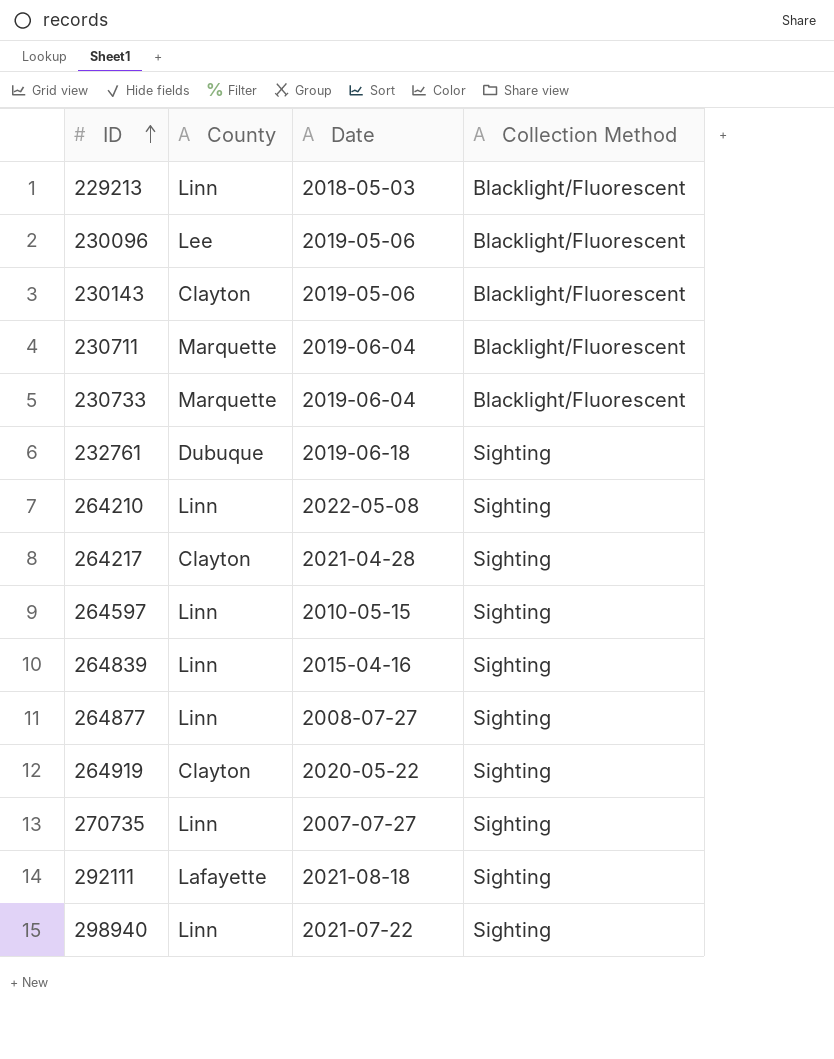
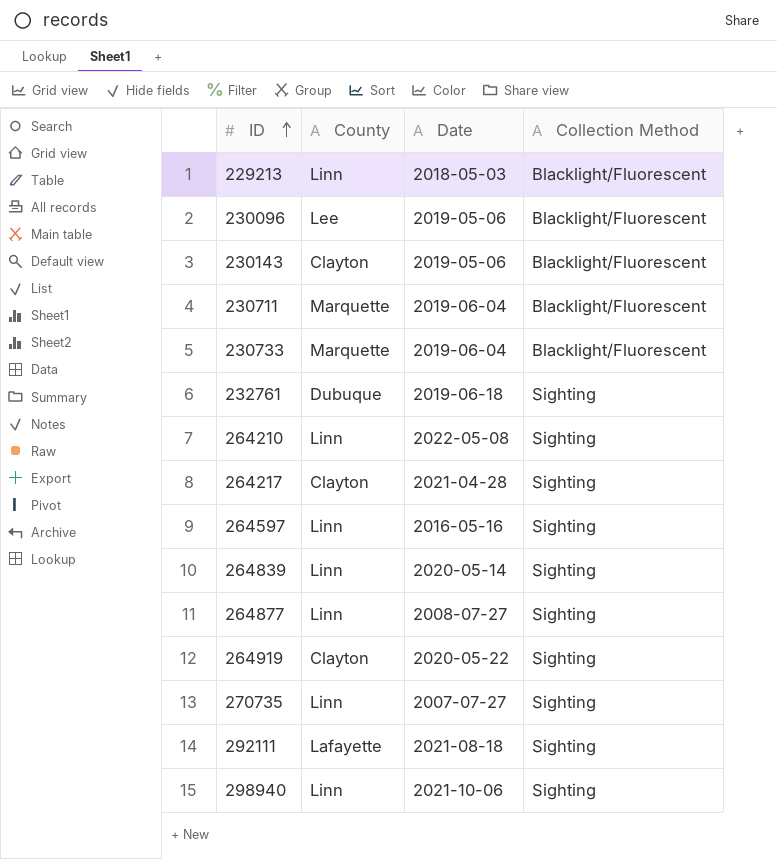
264597 | Date: 2010-05-15 -> 2016-05-16
264839 | Date: 2015-04-16 -> 2020-05-14
298940 | Date: 2021-07-22 -> 2021-10-06

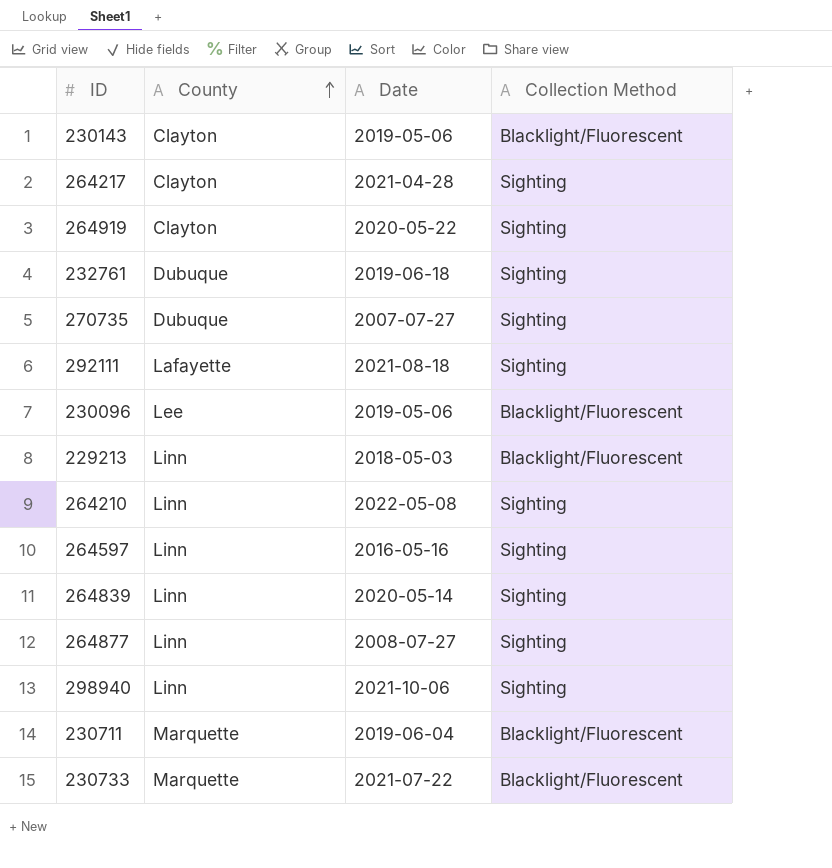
row order: ID ascending -> County ascending
270735 | County: Linn -> Dubuque
230733 | Date: 2019-06-04 -> 2021-07-22

